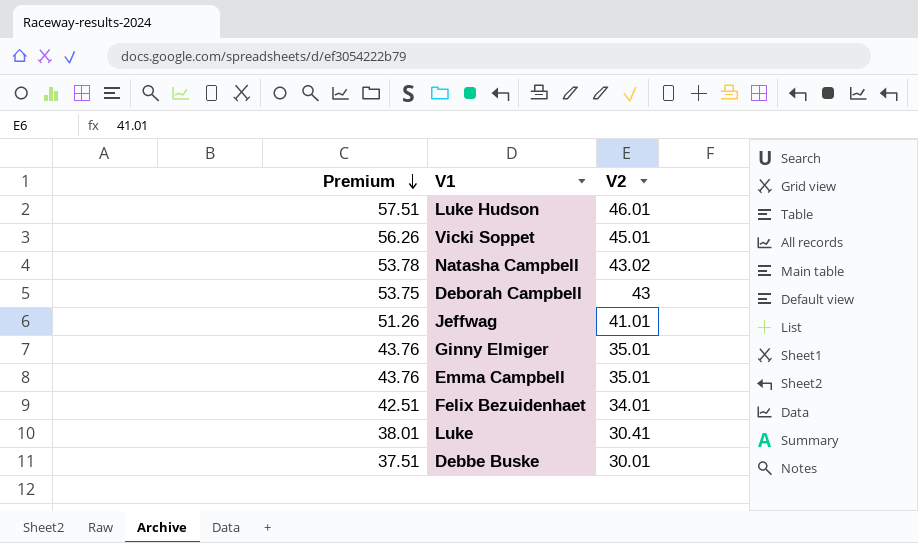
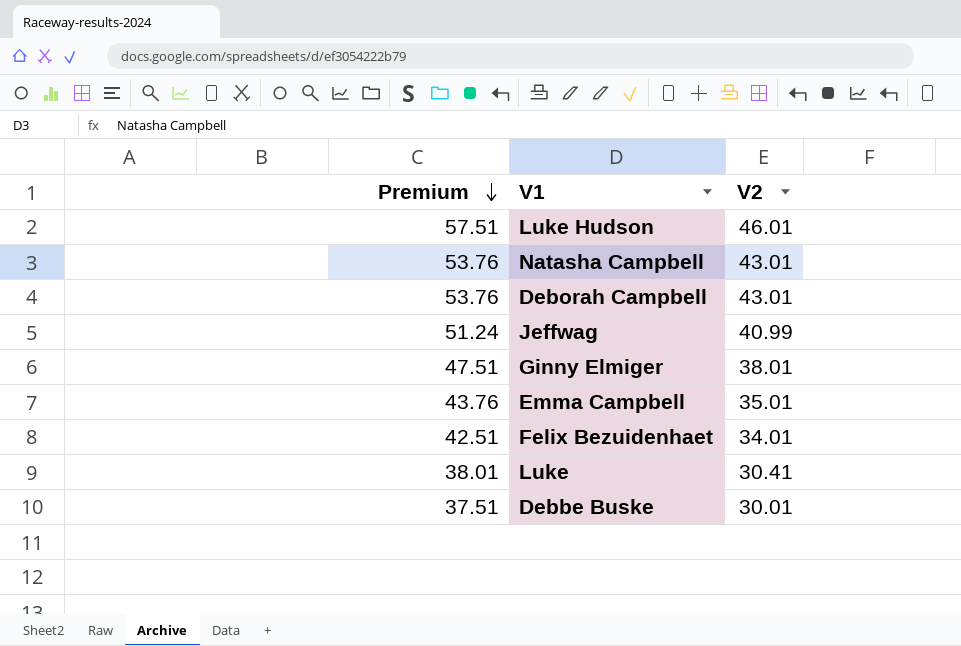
row Vicki Soppet: 56.26 | 45.01 -> none
Natasha Campbell | Premium: 53.78 -> 53.76
Natasha Campbell | V2: 43.02 -> 43.01
Deborah Campbell | Premium: 53.75 -> 53.76
Deborah Campbell | V2: 43 -> 43.01
Jeffwag | Premium: 51.26 -> 51.24
Jeffwag | V2: 41.01 -> 40.99
Ginny Elmiger | Premium: 43.76 -> 47.51
Ginny Elmiger | V2: 35.01 -> 38.01

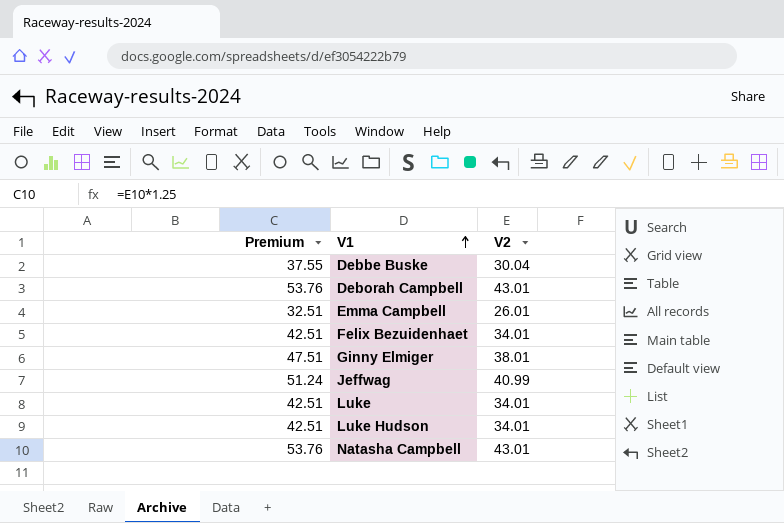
row order: Premium descending -> V1 ascending
Debbe Buske | Premium: 37.51 -> 37.55
Debbe Buske | V2: 30.01 -> 30.04
Emma Campbell | Premium: 43.76 -> 32.51
Emma Campbell | V2: 35.01 -> 26.01
Luke | Premium: 38.01 -> 42.51
Luke | V2: 30.41 -> 34.01
Luke Hudson | Premium: 57.51 -> 42.51
Luke Hudson | V2: 46.01 -> 34.01

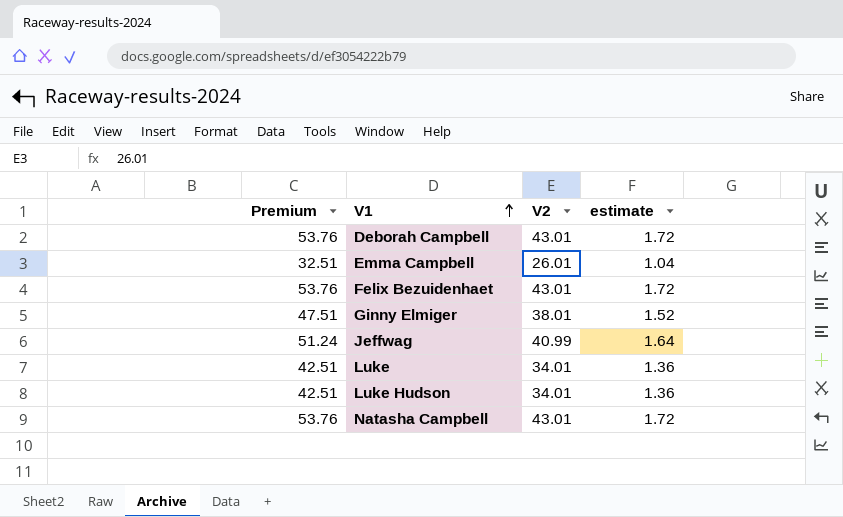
column estimate | formula: none -> [V2] * 0.04
row Debbe Buske: 37.55 | 30.04 -> none
Felix Bezuidenhaet | Premium: 42.51 -> 53.76
Felix Bezuidenhaet | V2: 34.01 -> 43.01

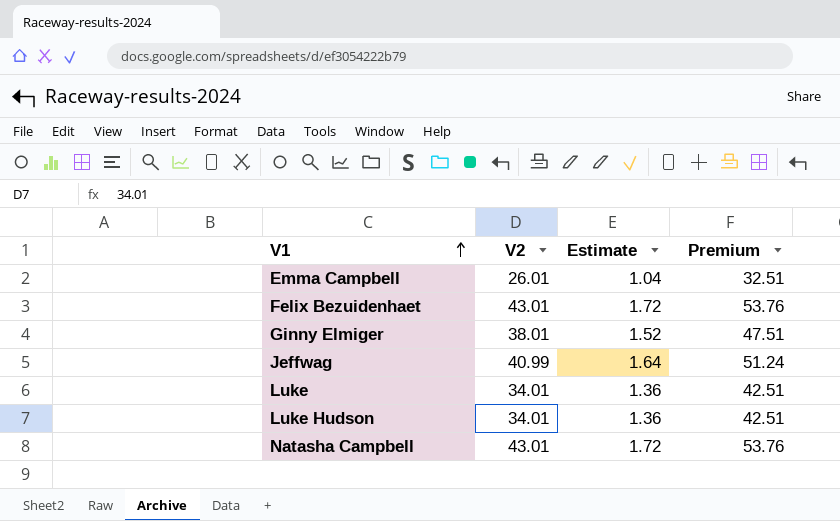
column name: estimate -> Estimate
column Premium | position: 1 -> 4
row Deborah Campbell: 53.76 | 43.01 | 1.72 -> none

